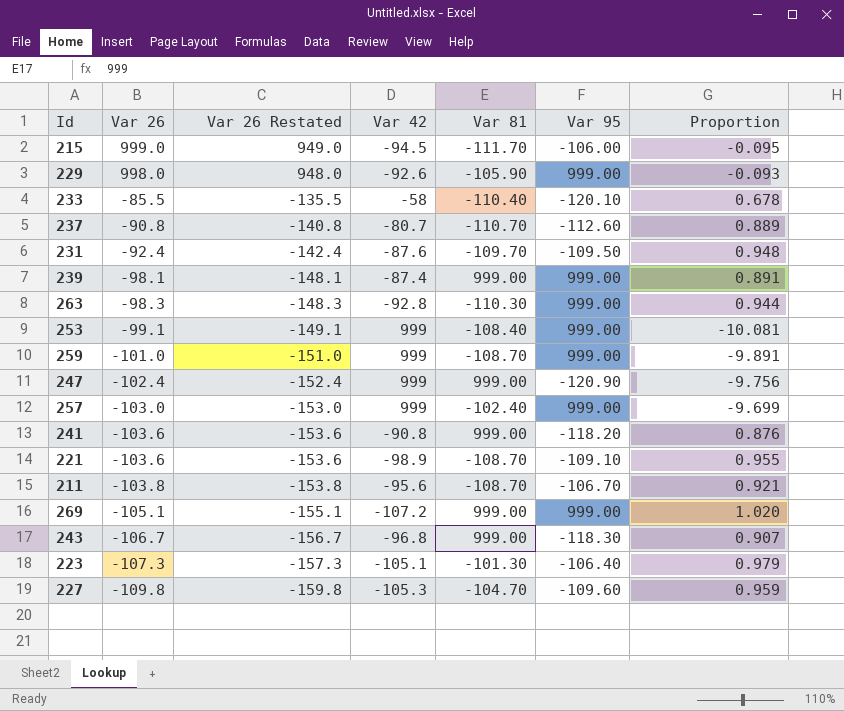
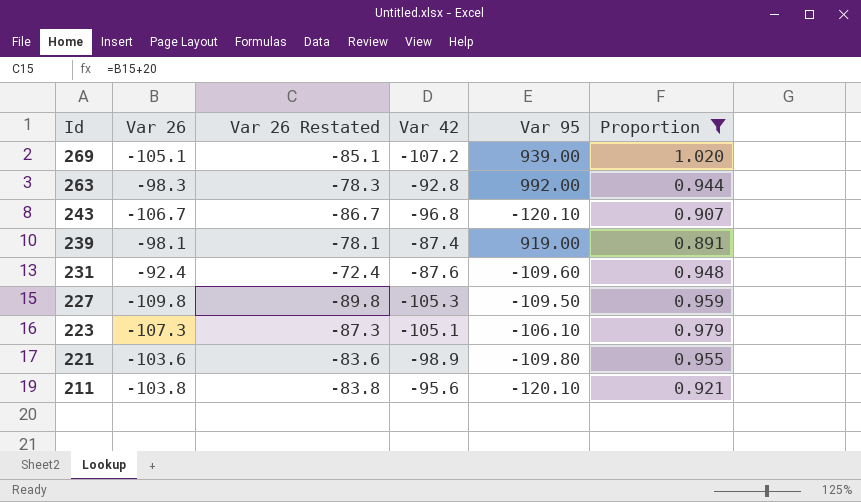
filter: none -> Proportion >= 0.891
row order: Var 26 descending -> Id descending
column Var 81 | position: 5 -> none
column Var 26 Restated | formula: [Var 26] - 50 -> [Var 26] + 20
269 | Var 95: 999.00 -> 939.00
263 | Var 95: 999.00 -> 992.00
243 | Var 95: -118.30 -> -120.10
239 | Var 95: 999.00 -> 919.00
231 | Var 95: -109.50 -> -109.60
227 | Var 95: -109.60 -> -109.50
223 | Var 95: -106.40 -> -106.10
221 | Var 95: -109.10 -> -109.80
211 | Var 95: -106.70 -> -120.10

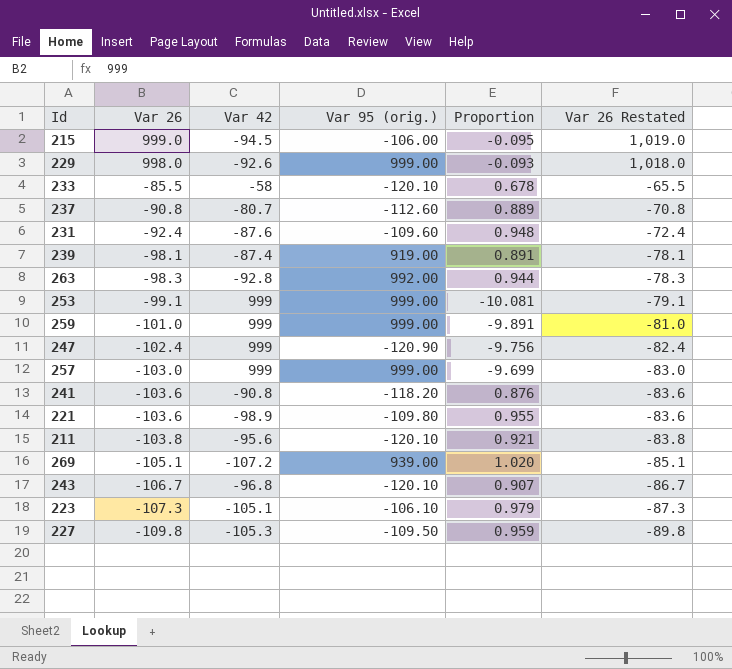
filter: Proportion >= 0.891 -> none
row order: Id descending -> Var 26 descending
column name: Var 95 -> Var 95 (orig.)
column Var 26 Restated | position: 3 -> 6

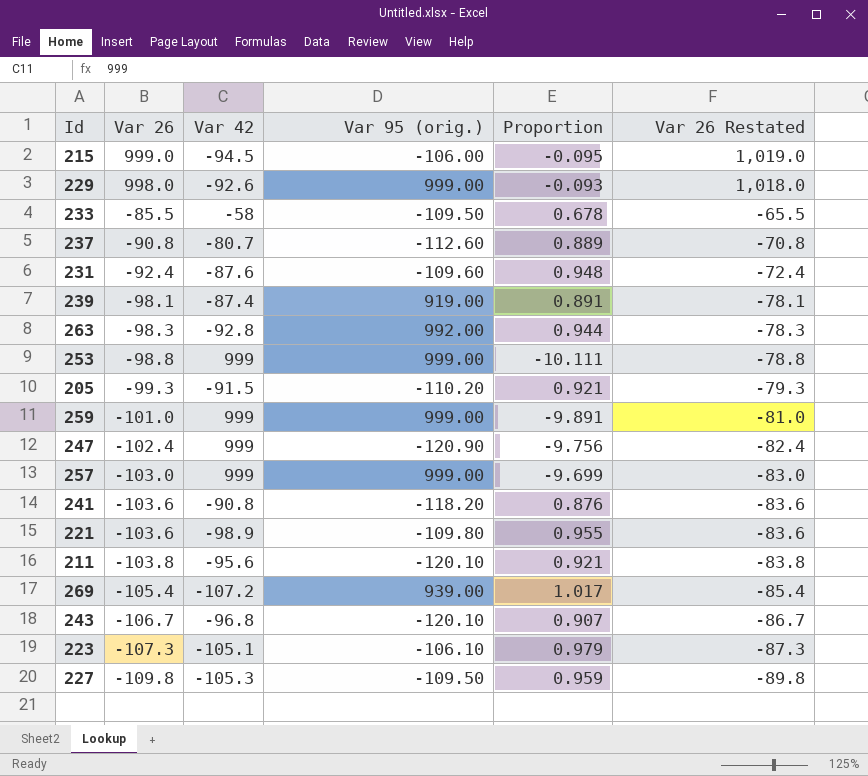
233 | Var 95 (orig.): -120.10 -> -109.50
253 | Var 26: -99.1 -> -98.8
253 | Proportion: -10.081 -> -10.111
253 | Var 26 Restated: -79.1 -> -78.8
row 205: none -> -99.3 | -91.5 | -110.20 | 0.921 | -79.3
269 | Var 26: -105.1 -> -105.4
269 | Proportion: 1.020 -> 1.017
269 | Var 26 Restated: -85.1 -> -85.4

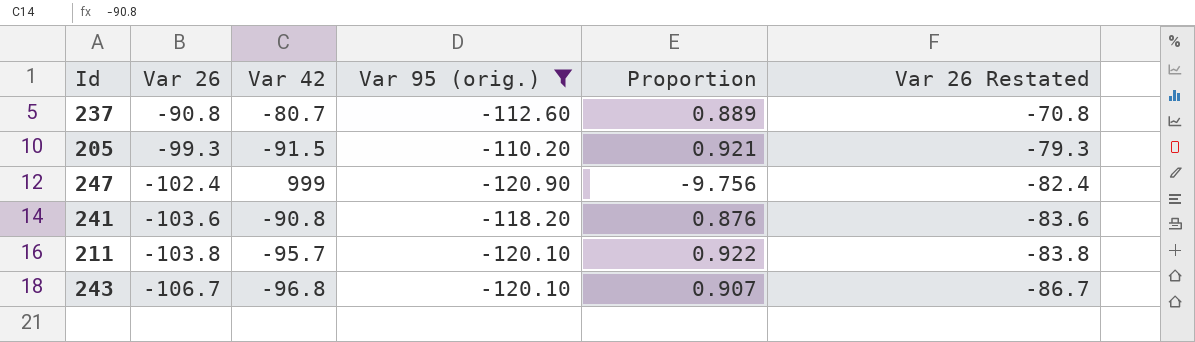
filter: none -> Var 95 (orig.) <= -110.20
211 | Var 42: -95.6 -> -95.7
211 | Proportion: 0.921 -> 0.922

